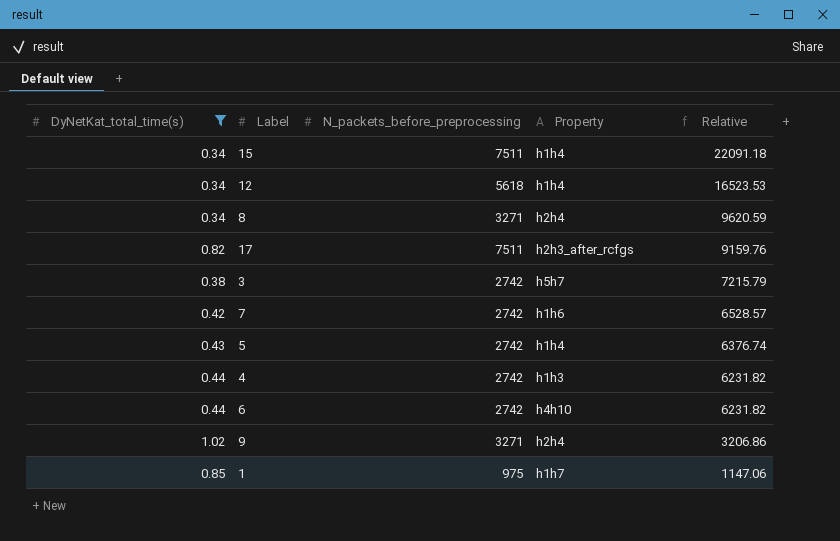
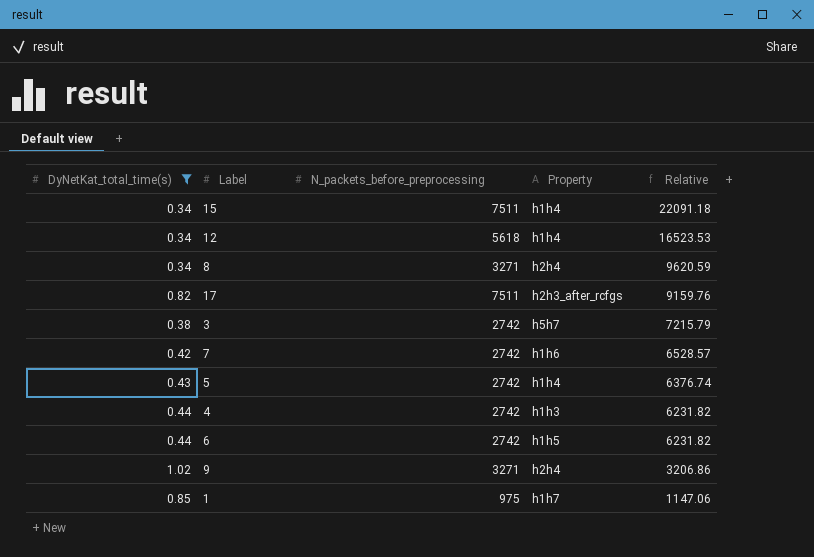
6 | Property: h4h10 -> h1h5

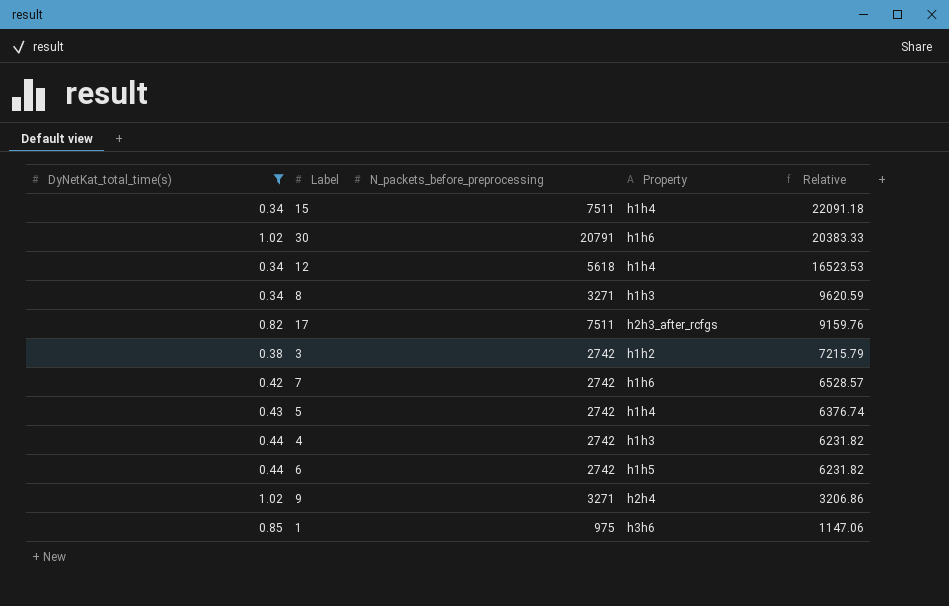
row 30: none -> 1.02 | 20791 | h1h6 | 20383.33
8 | Property: h2h4 -> h1h3
3 | Property: h5h7 -> h1h2
1 | Property: h1h7 -> h3h6

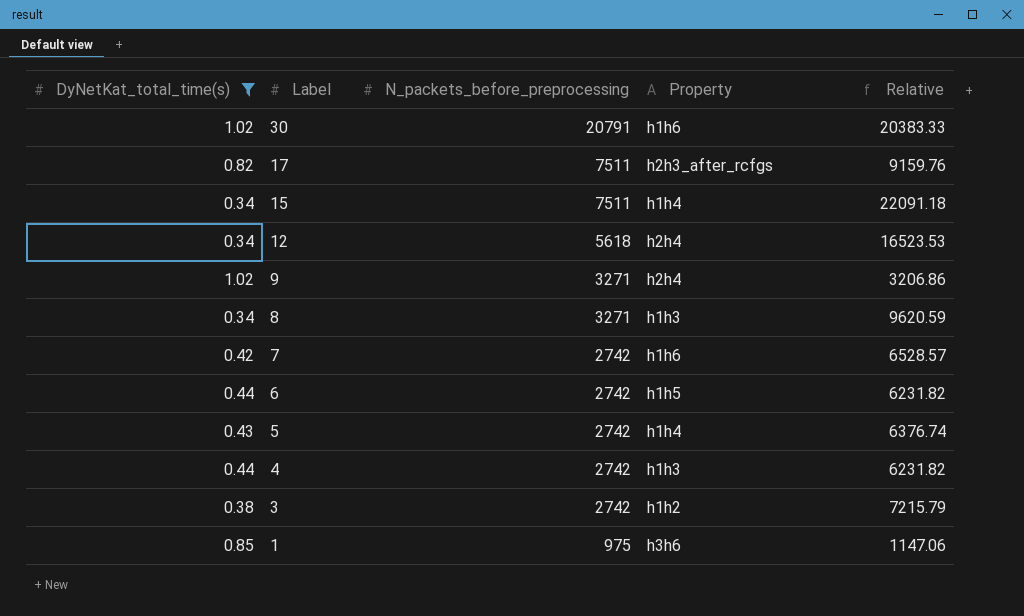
row order: Relative descending -> Label descending
12 | Property: h1h4 -> h2h4

